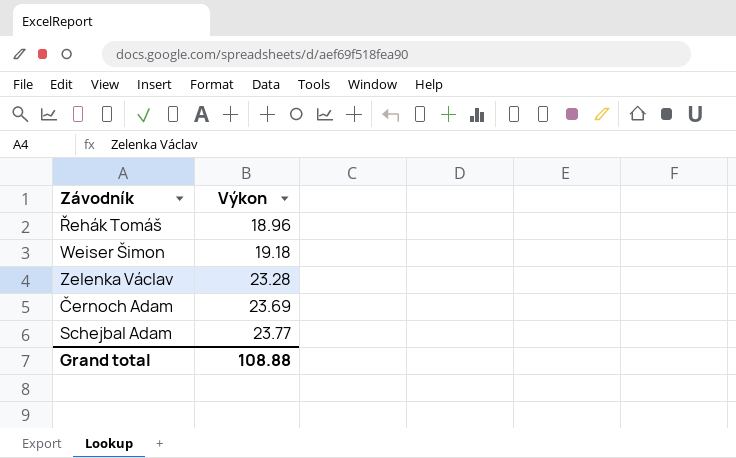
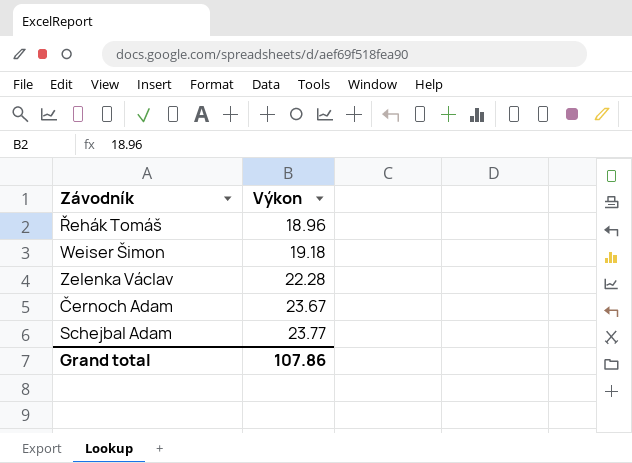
Zelenka Václav | Výkon: 23.28 -> 22.28
Černoch Adam | Výkon: 23.69 -> 23.67
Grand total | Výkon: 108.88 -> 107.86

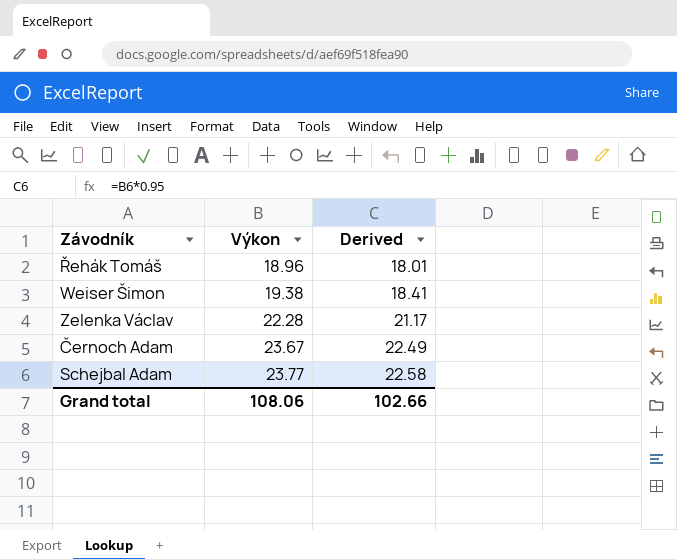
column Derived | formula: none -> [Výkon] * 0.95
Weiser Šimon | Výkon: 19.18 -> 19.38
Grand total | Výkon: 107.86 -> 108.06

